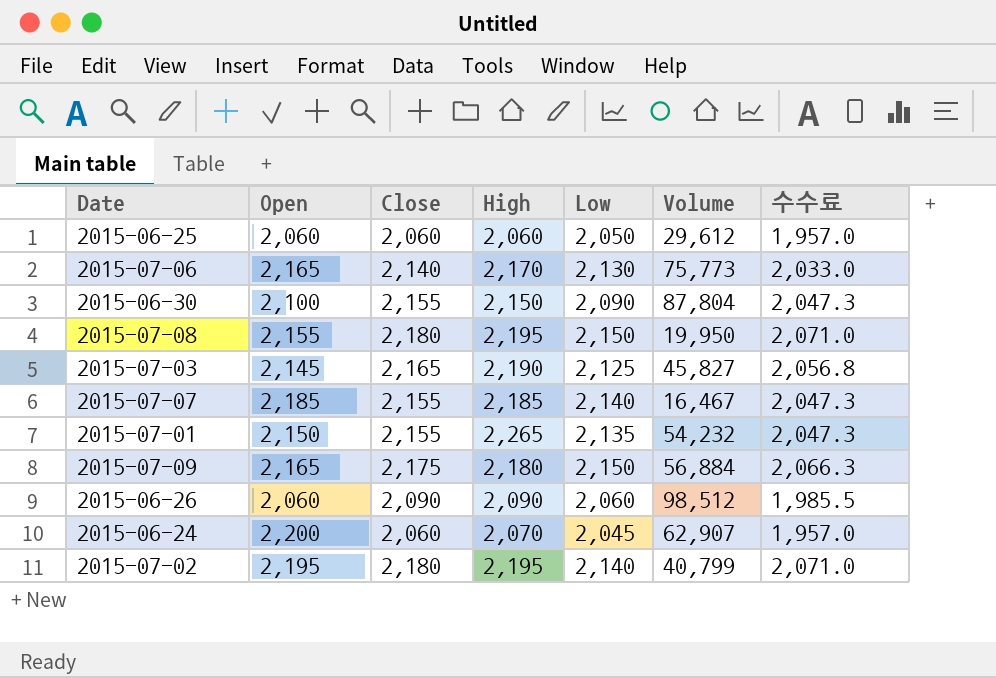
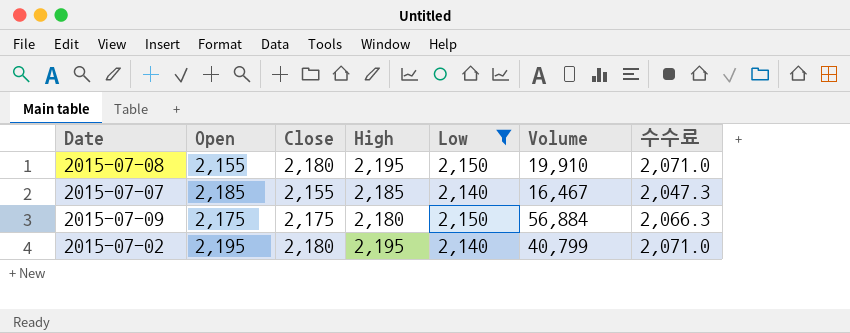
filter: none -> Low >= 2,140
2015-07-08 | Volume: 19,950 -> 19,910
2015-07-09 | Open: 2,165 -> 2,175

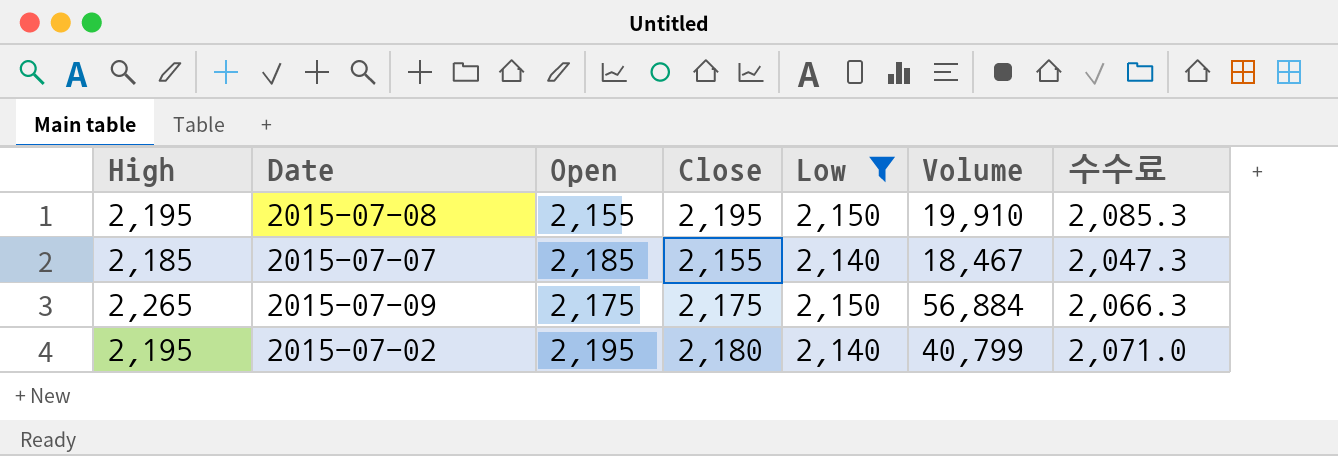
column High | position: 4 -> 1
2015-07-08 | Close: 2,180 -> 2,195
2015-07-08 | 수수료: 2,071.0 -> 2,085.3
2015-07-07 | Volume: 16,467 -> 18,467
2015-07-09 | High: 2,180 -> 2,265

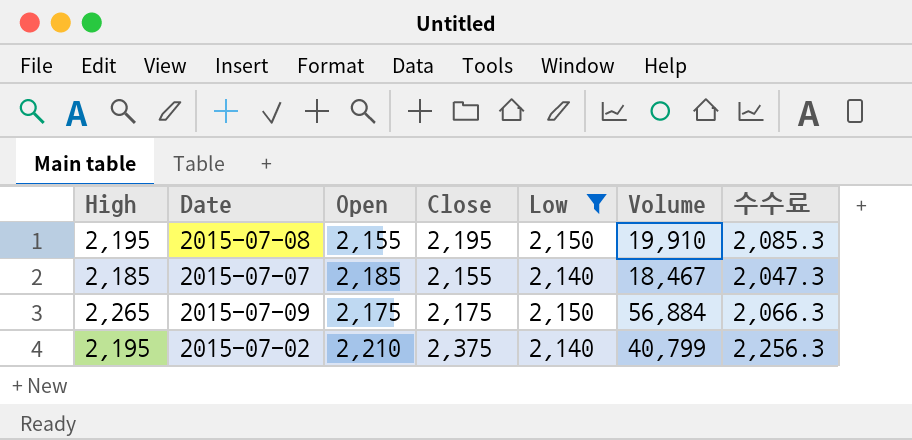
2015-07-02 | Open: 2,195 -> 2,210
2015-07-02 | Close: 2,180 -> 2,375
2015-07-02 | 수수료: 2,071.0 -> 2,256.3

